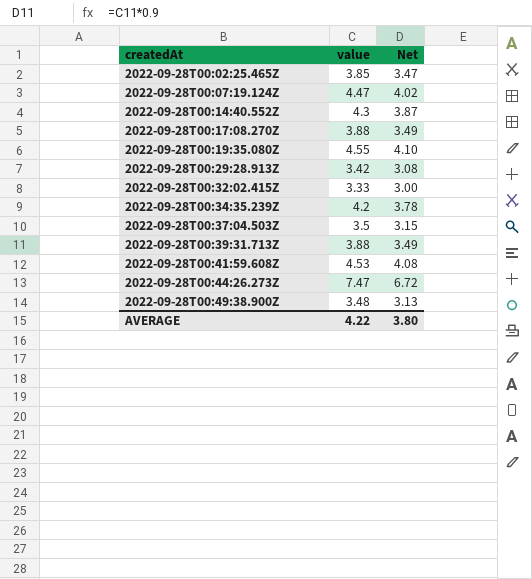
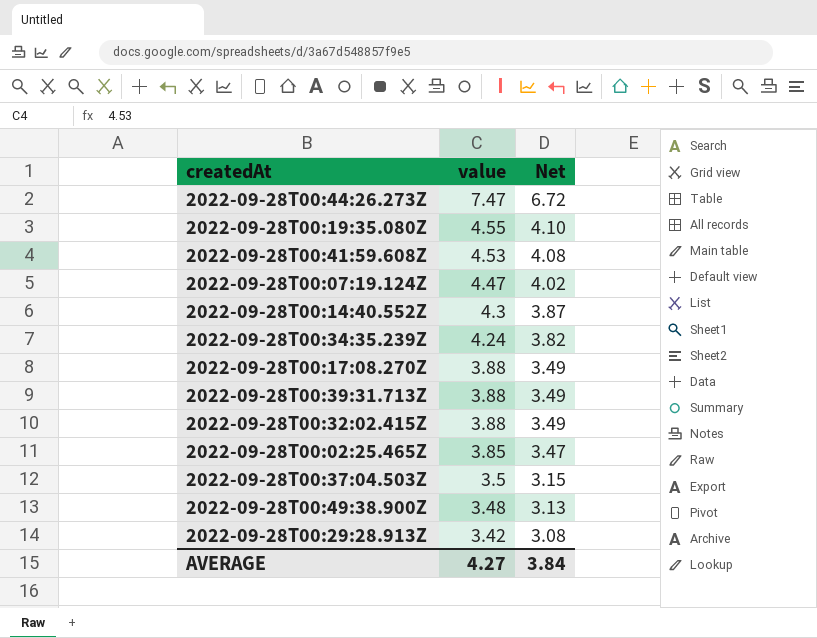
row order: createdAt ascending -> value descending
2022-09-28T00:34:35.239Z | value: 4.2 -> 4.24
2022-09-28T00:34:35.239Z | Net: 3.78 -> 3.82
2022-09-28T00:32:02.415Z | value: 3.33 -> 3.88
2022-09-28T00:32:02.415Z | Net: 3.00 -> 3.49
AVERAGE | value: 4.22 -> 4.27
AVERAGE | Net: 3.80 -> 3.84

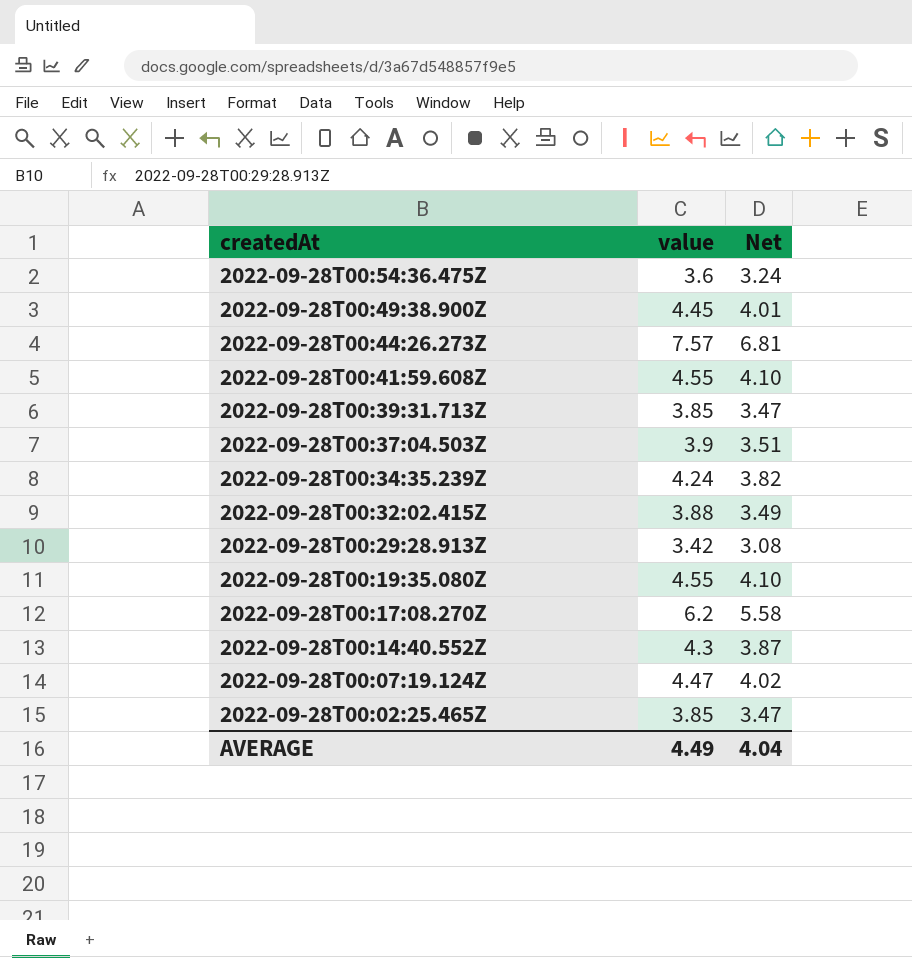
row order: value descending -> createdAt descending
row 2022-09-28T00:54:36.475Z: none -> 3.6 | 3.24
2022-09-28T00:49:38.900Z | value: 3.48 -> 4.45
2022-09-28T00:49:38.900Z | Net: 3.13 -> 4.01
2022-09-28T00:44:26.273Z | value: 7.47 -> 7.57
2022-09-28T00:44:26.273Z | Net: 6.72 -> 6.81
2022-09-28T00:41:59.608Z | value: 4.53 -> 4.55
2022-09-28T00:41:59.608Z | Net: 4.08 -> 4.10
2022-09-28T00:39:31.713Z | value: 3.88 -> 3.85
2022-09-28T00:39:31.713Z | Net: 3.49 -> 3.47
2022-09-28T00:37:04.503Z | value: 3.5 -> 3.9
2022-09-28T00:37:04.503Z | Net: 3.15 -> 3.51
2022-09-28T00:17:08.270Z | value: 3.88 -> 6.2
2022-09-28T00:17:08.270Z | Net: 3.49 -> 5.58
AVERAGE | value: 4.27 -> 4.49
AVERAGE | Net: 3.84 -> 4.04

